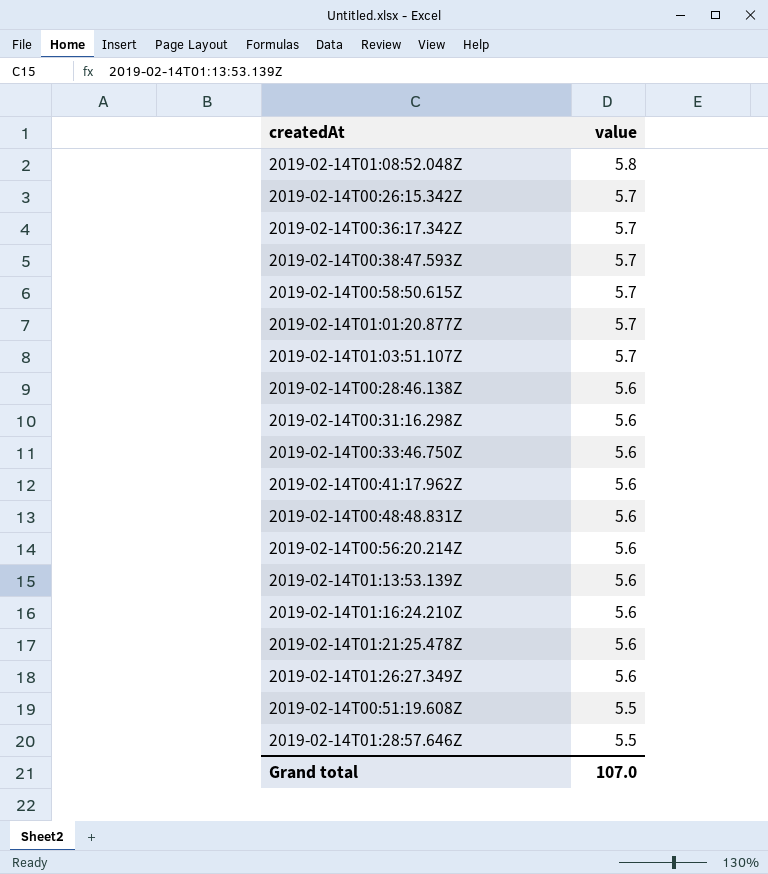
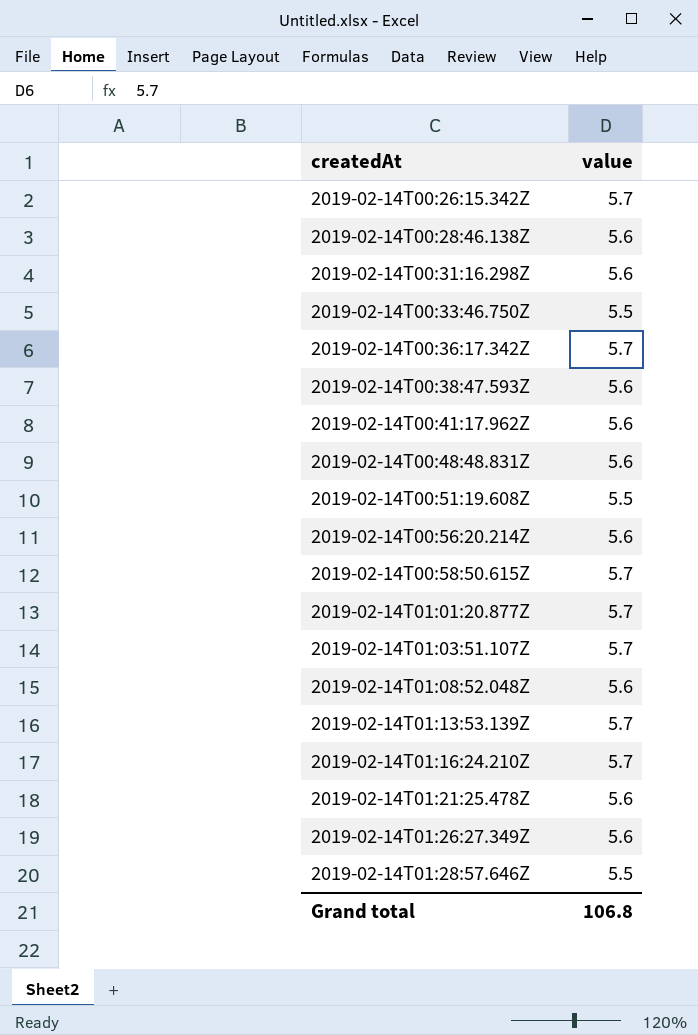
row order: value descending -> createdAt ascending
2019-02-14T00:33:46.750Z | value: 5.6 -> 5.5
2019-02-14T00:38:47.593Z | value: 5.7 -> 5.6
2019-02-14T01:08:52.048Z | value: 5.8 -> 5.6
2019-02-14T01:13:53.139Z | value: 5.6 -> 5.7
2019-02-14T01:16:24.210Z | value: 5.6 -> 5.7
Grand total | value: 107.0 -> 106.8

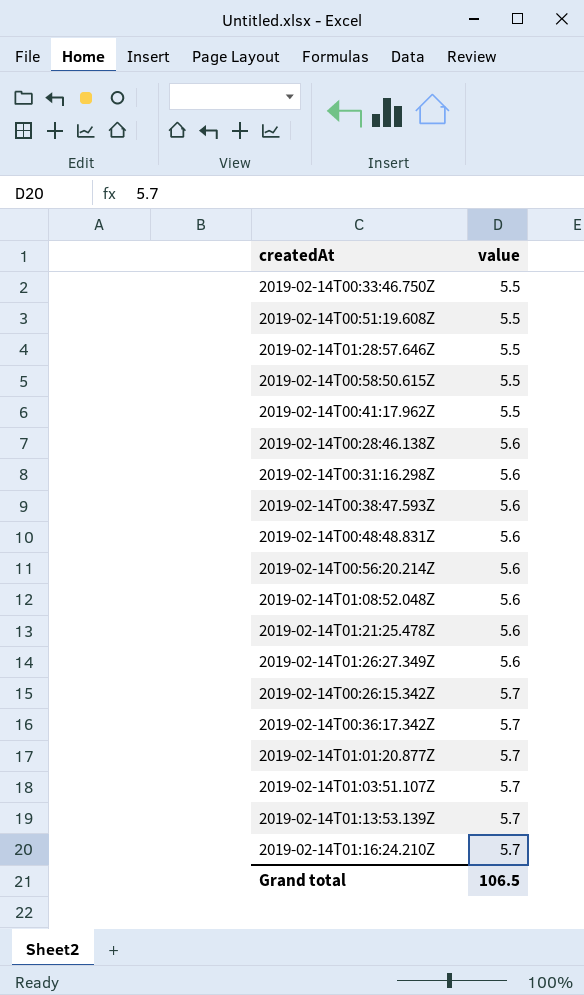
row order: createdAt ascending -> value ascending
2019-02-14T00:58:50.615Z | value: 5.7 -> 5.5
2019-02-14T00:41:17.962Z | value: 5.6 -> 5.5
Grand total | value: 106.8 -> 106.5

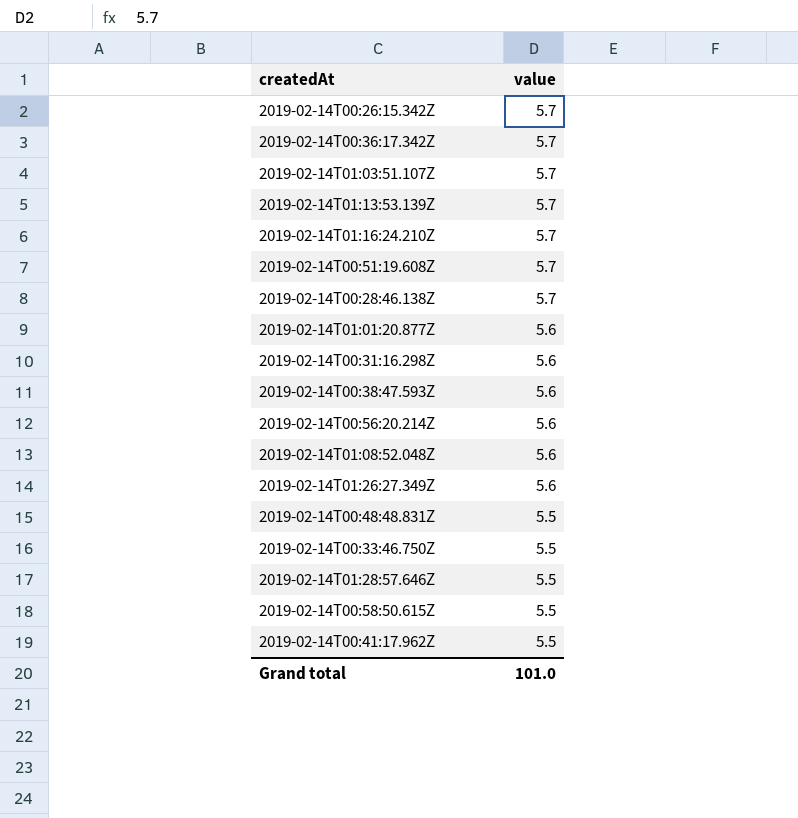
row order: value ascending -> value descending
row 2019-02-14T01:21:25.478Z: 5.6 -> none
2019-02-14T00:51:19.608Z | value: 5.5 -> 5.7
2019-02-14T00:28:46.138Z | value: 5.6 -> 5.7
2019-02-14T01:01:20.877Z | value: 5.7 -> 5.6
2019-02-14T00:48:48.831Z | value: 5.6 -> 5.5
Grand total | value: 106.5 -> 101.0

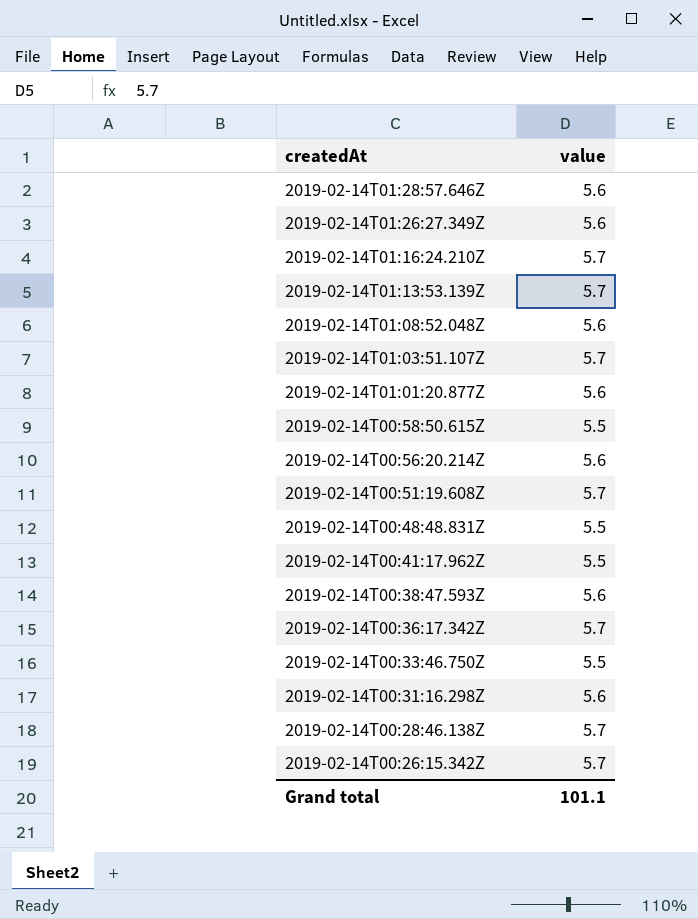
row order: value descending -> createdAt descending
2019-02-14T01:28:57.646Z | value: 5.5 -> 5.6
Grand total | value: 101.0 -> 101.1

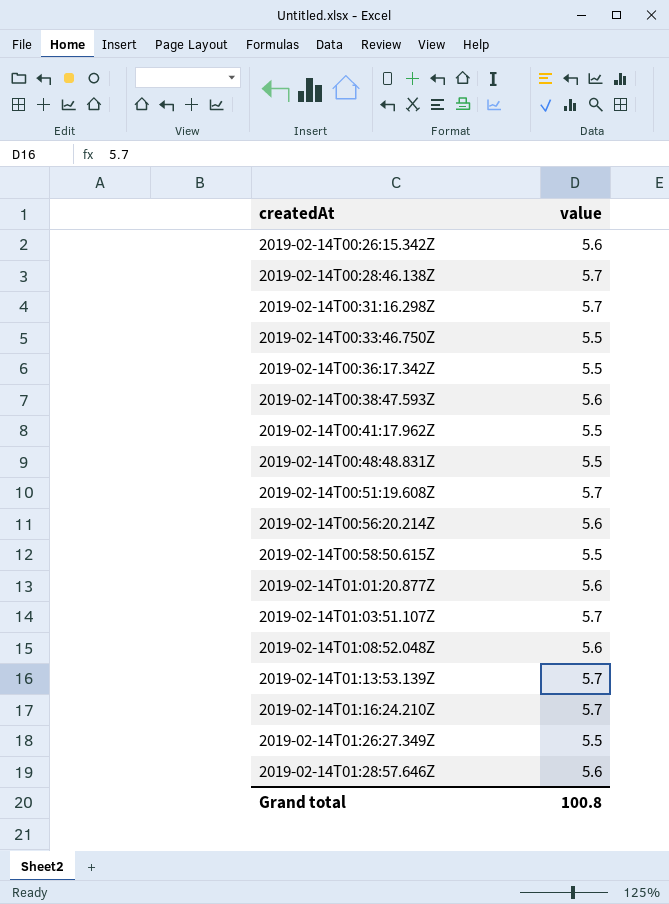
row order: createdAt descending -> createdAt ascending
2019-02-14T00:26:15.342Z | value: 5.7 -> 5.6
2019-02-14T00:31:16.298Z | value: 5.6 -> 5.7
2019-02-14T00:36:17.342Z | value: 5.7 -> 5.5
2019-02-14T01:26:27.349Z | value: 5.6 -> 5.5
Grand total | value: 101.1 -> 100.8

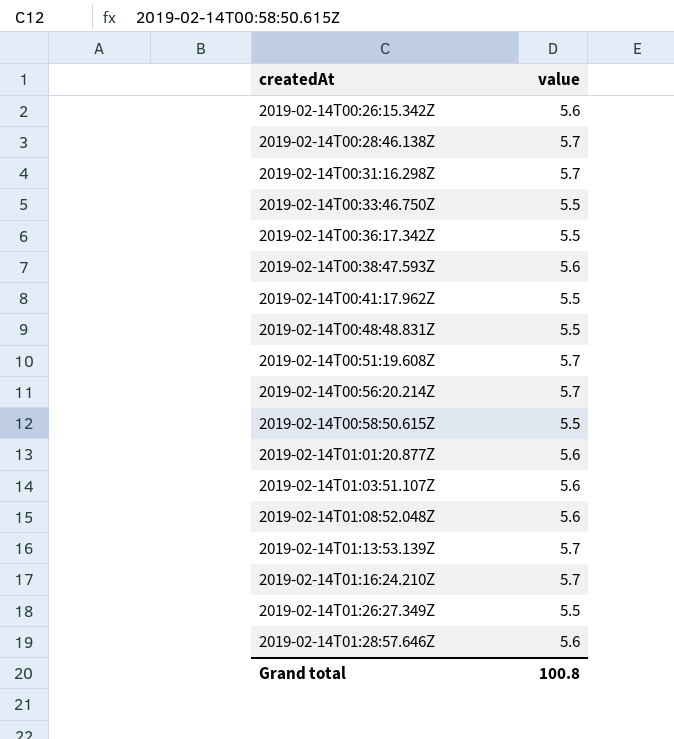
2019-02-14T00:56:20.214Z | value: 5.6 -> 5.7
2019-02-14T01:03:51.107Z | value: 5.7 -> 5.6

